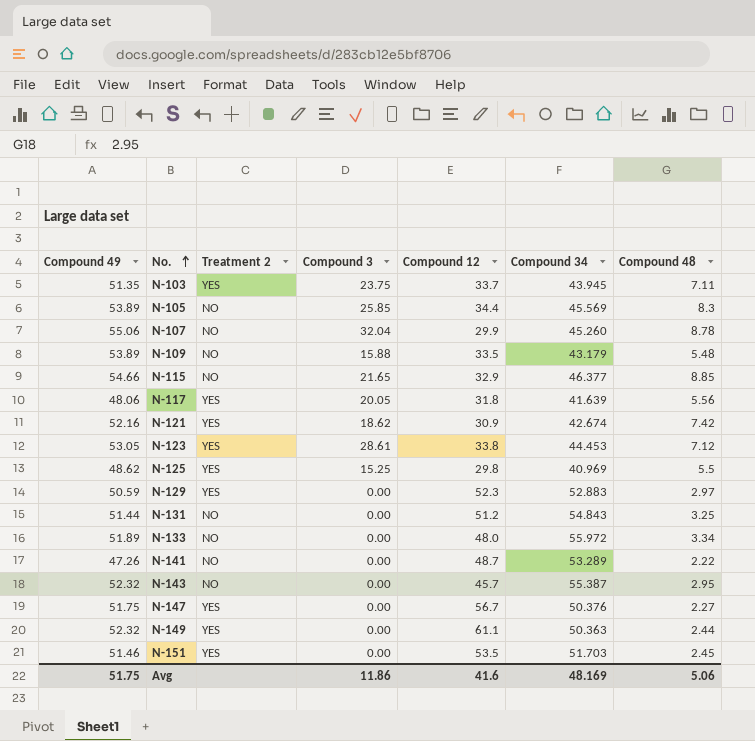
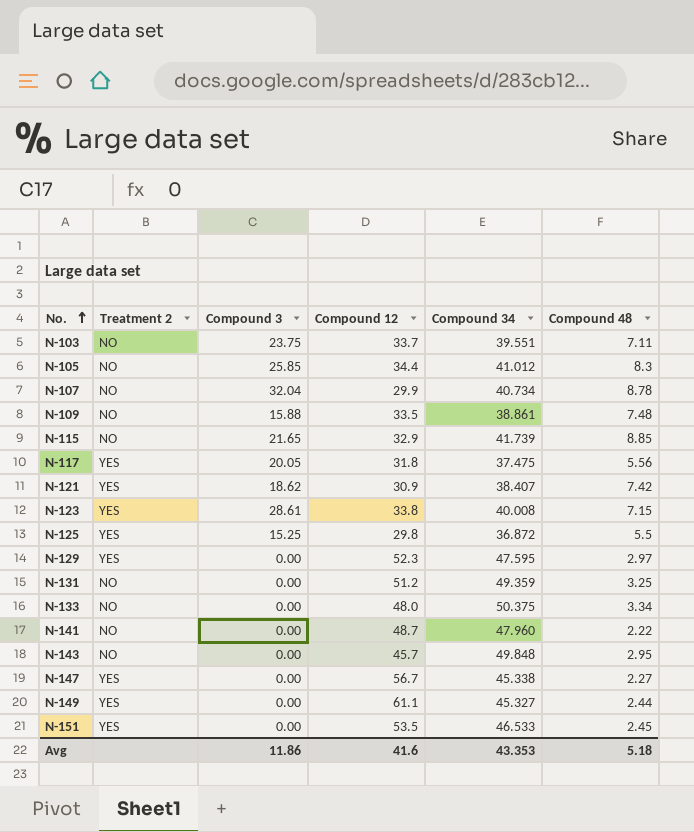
column Compound 49 | position: 1 -> none
N-103 | Treatment 2: YES -> NO
N-103 | Compound 34: 43.945 -> 39.551
N-105 | Compound 34: 45.569 -> 41.012
N-107 | Compound 34: 45.260 -> 40.734
N-109 | Compound 34: 43.179 -> 38.861
N-109 | Compound 48: 5.48 -> 7.48
N-115 | Compound 34: 46.377 -> 41.739
N-117 | Compound 34: 41.639 -> 37.475
N-121 | Compound 34: 42.674 -> 38.407
N-123 | Compound 34: 44.453 -> 40.008
N-123 | Compound 48: 7.12 -> 7.15
N-125 | Compound 34: 40.969 -> 36.872
N-129 | Compound 34: 52.883 -> 47.595
N-131 | Compound 34: 54.843 -> 49.359
N-133 | Compound 34: 55.972 -> 50.375
N-141 | Compound 34: 53.289 -> 47.960
N-143 | Compound 34: 55.387 -> 49.848
N-147 | Compound 34: 50.376 -> 45.338
N-149 | Compound 34: 50.363 -> 45.327
N-151 | Compound 34: 51.703 -> 46.533
Avg | Compound 34: 48.169 -> 43.353
Avg | Compound 48: 5.06 -> 5.18

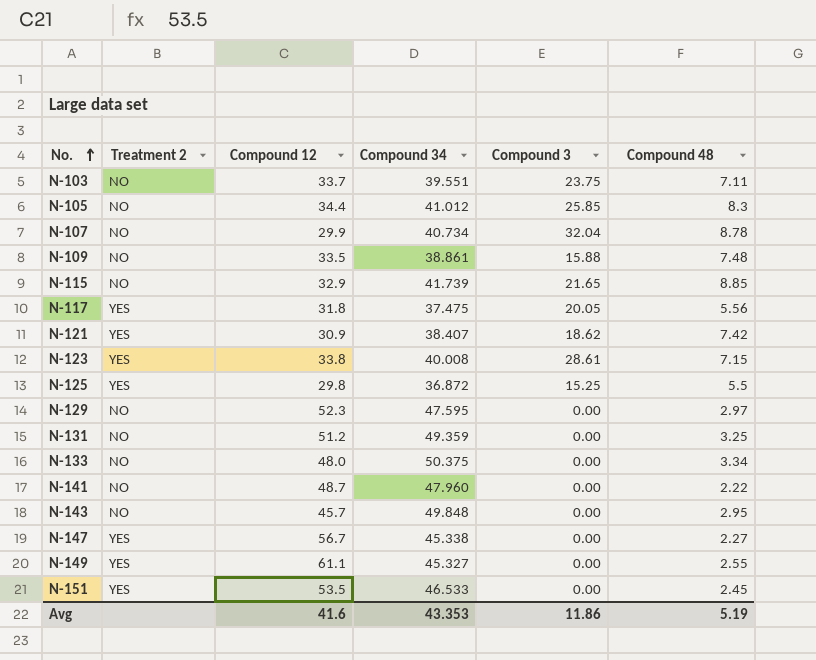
column Compound 3 | position: 3 -> 5
N-129 | Treatment 2: YES -> NO
N-149 | Compound 48: 2.44 -> 2.55
Avg | Compound 48: 5.18 -> 5.19

